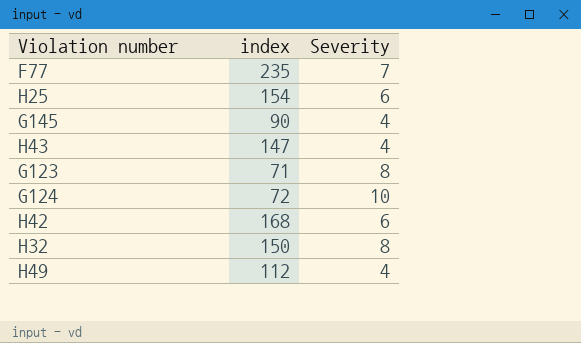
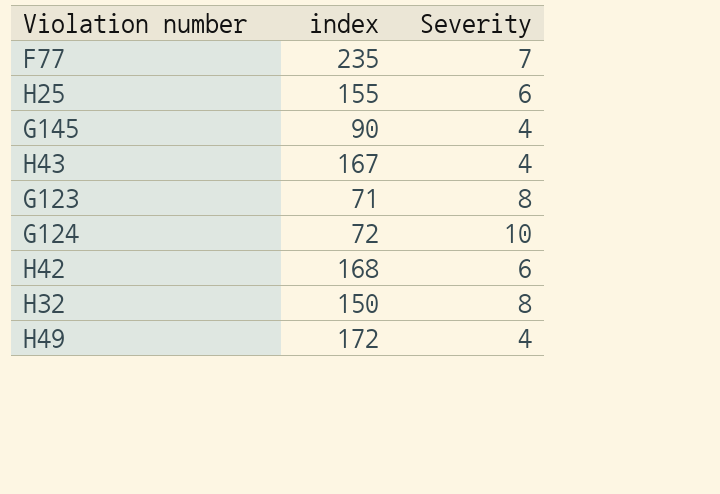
H25 | index: 154 -> 155
H43 | index: 147 -> 167
H49 | index: 112 -> 172

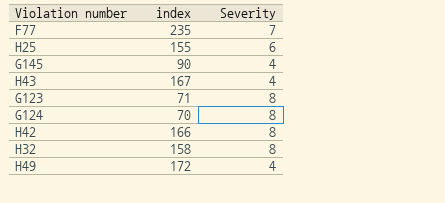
G124 | index: 72 -> 70
G124 | Severity: 10 -> 8
H42 | index: 168 -> 166
H42 | Severity: 6 -> 8
H32 | index: 150 -> 158

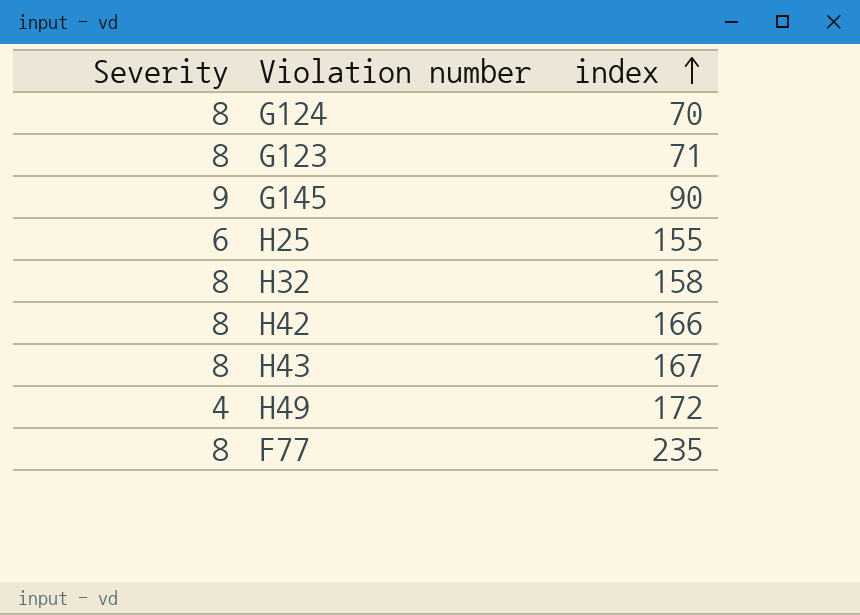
row order: none -> index ascending
column Severity | position: 3 -> 1
G145 | Severity: 4 -> 9
H43 | Severity: 4 -> 8
F77 | Severity: 7 -> 8

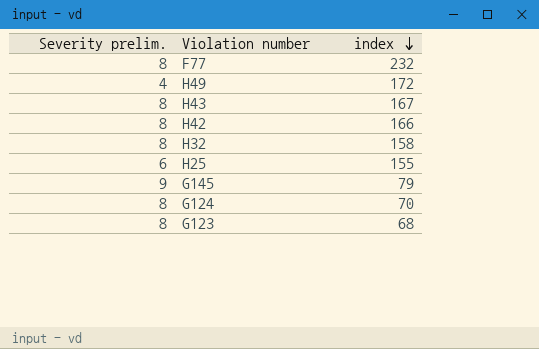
row order: index ascending -> index descending
column name: Severity -> Severity prelim.
F77 | index: 235 -> 232
G145 | index: 90 -> 79
G123 | index: 71 -> 68

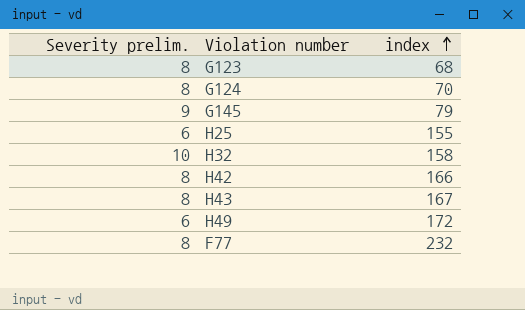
row order: index descending -> index ascending
H32 | Severity prelim.: 8 -> 10
H49 | Severity prelim.: 4 -> 6

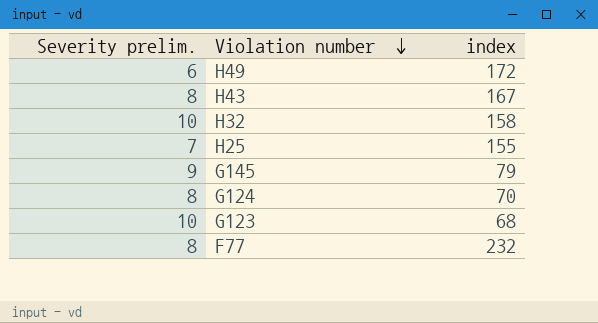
row order: index ascending -> Violation number descending
row H42: 8 | 166 -> none
H25 | Severity prelim.: 6 -> 7
G123 | Severity prelim.: 8 -> 10

